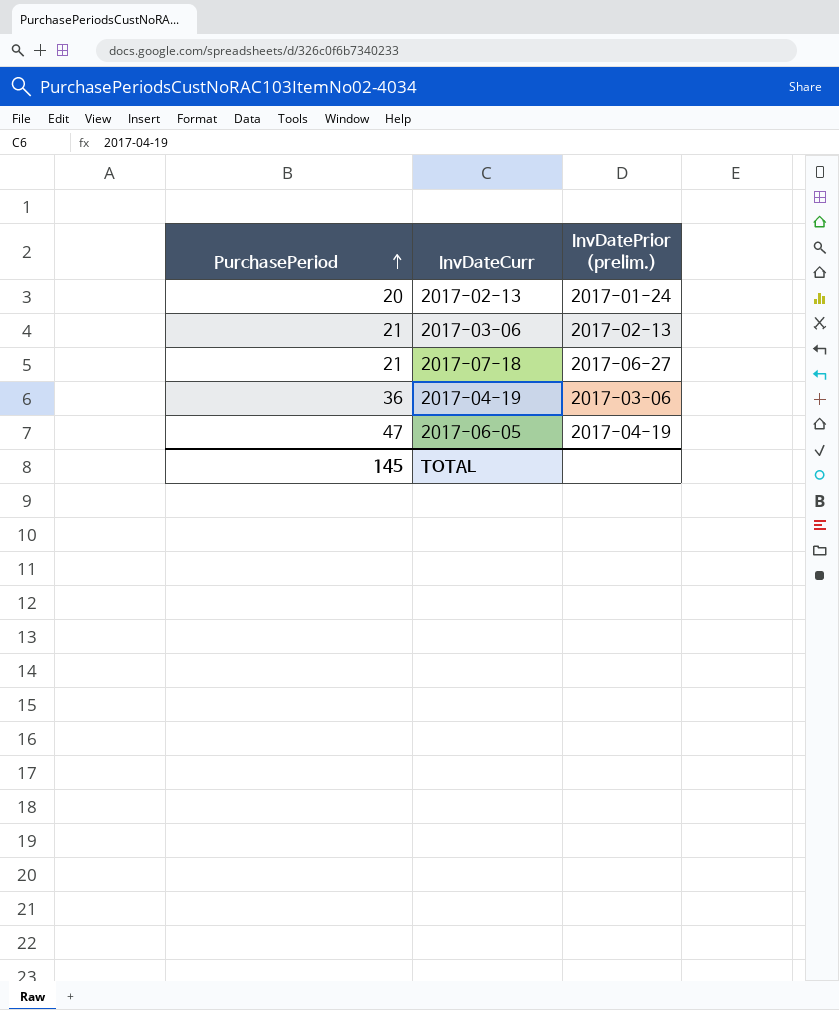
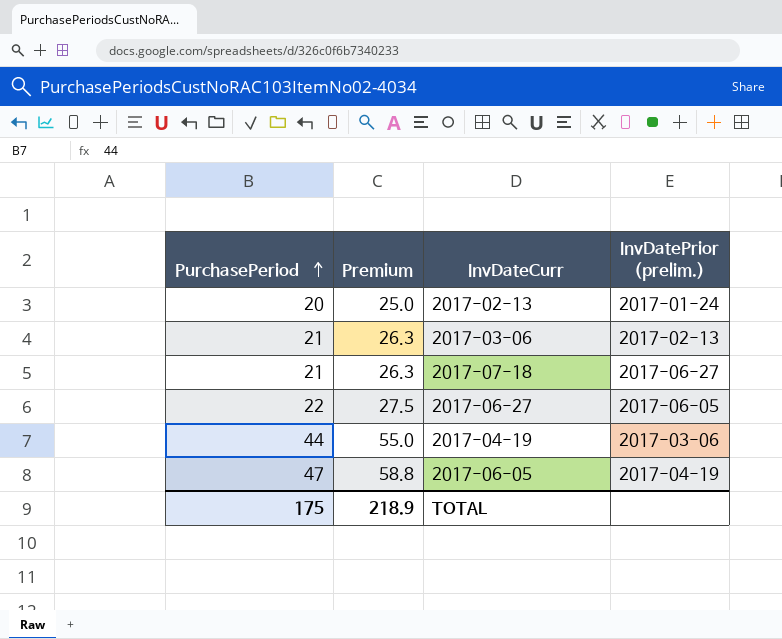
column Premium | formula: none -> [PurchasePeriod] * 1.25
row 2017-06-27: none -> 22 | 27.5 | 2017-06-05
2017-04-19 | PurchasePeriod: 36 -> 44
TOTAL | PurchasePeriod: 145 -> 175

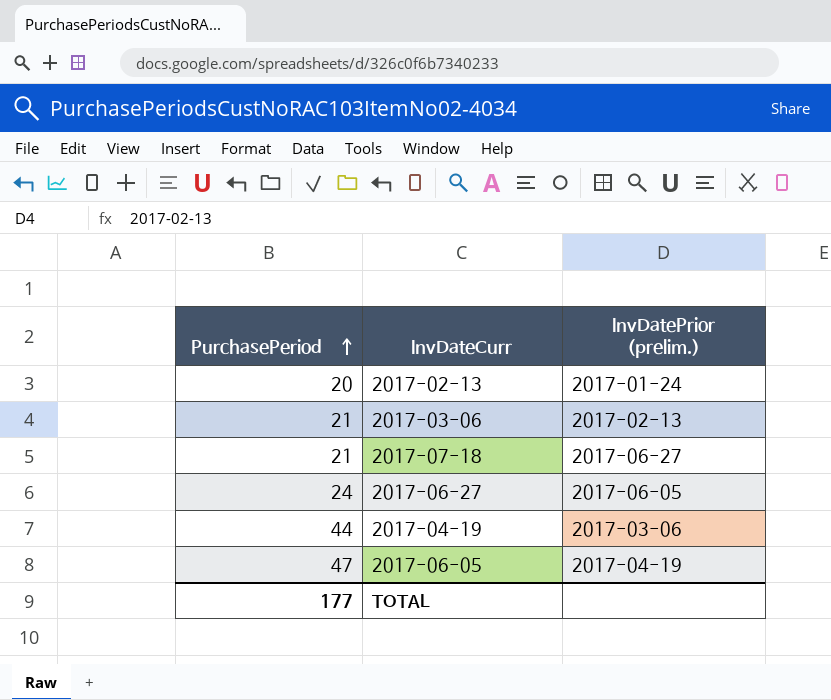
column Premium | formula: [PurchasePeriod] * 1.25 -> none
2017-06-27 | PurchasePeriod: 22 -> 24
TOTAL | PurchasePeriod: 175 -> 177

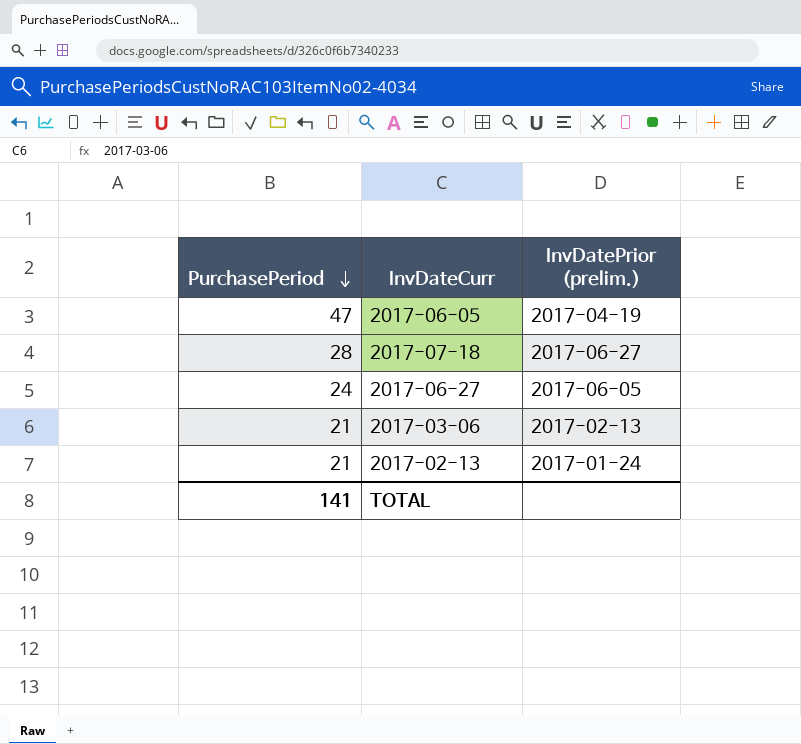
row order: PurchasePeriod ascending -> PurchasePeriod descending
row 2017-04-19: 44 | 2017-03-06 -> none
2017-07-18 | PurchasePeriod: 21 -> 28
2017-02-13 | PurchasePeriod: 20 -> 21
TOTAL | PurchasePeriod: 177 -> 141

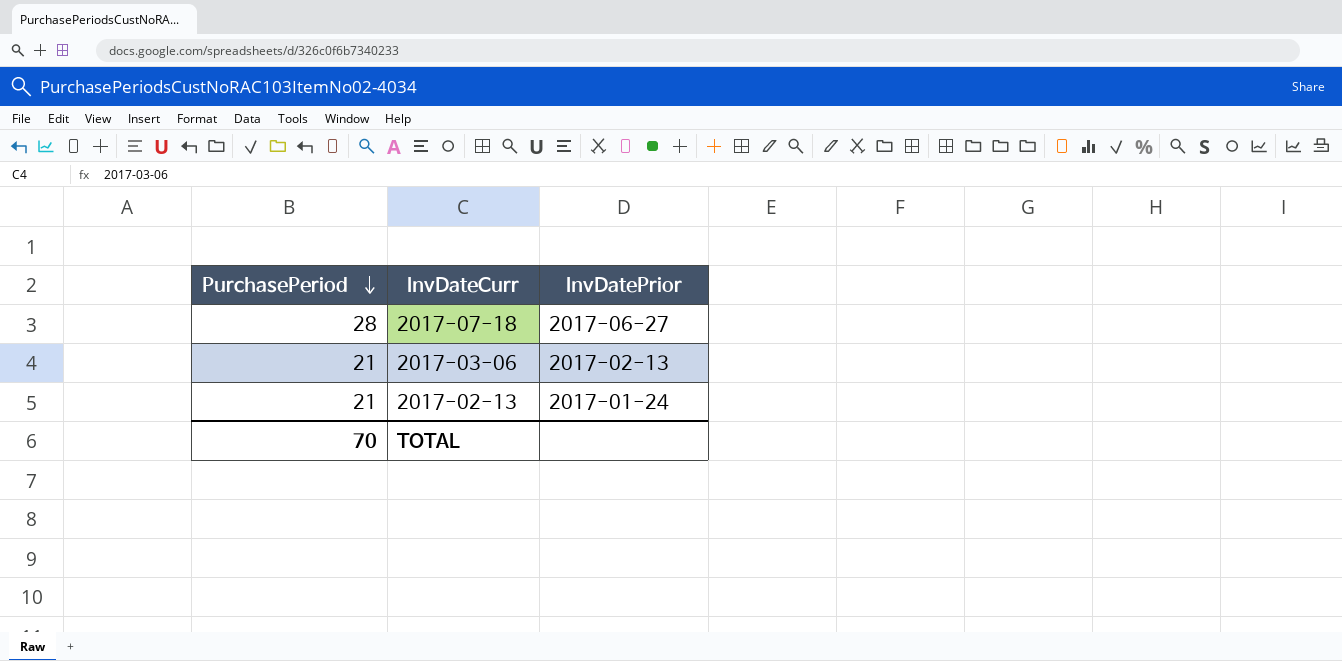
column name: InvDatePrior (prelim.) -> InvDatePrior
row 2017-06-05: 47 | 2017-04-19 -> none
row 2017-06-27: 24 | 2017-06-05 -> none
TOTAL | PurchasePeriod: 141 -> 70

